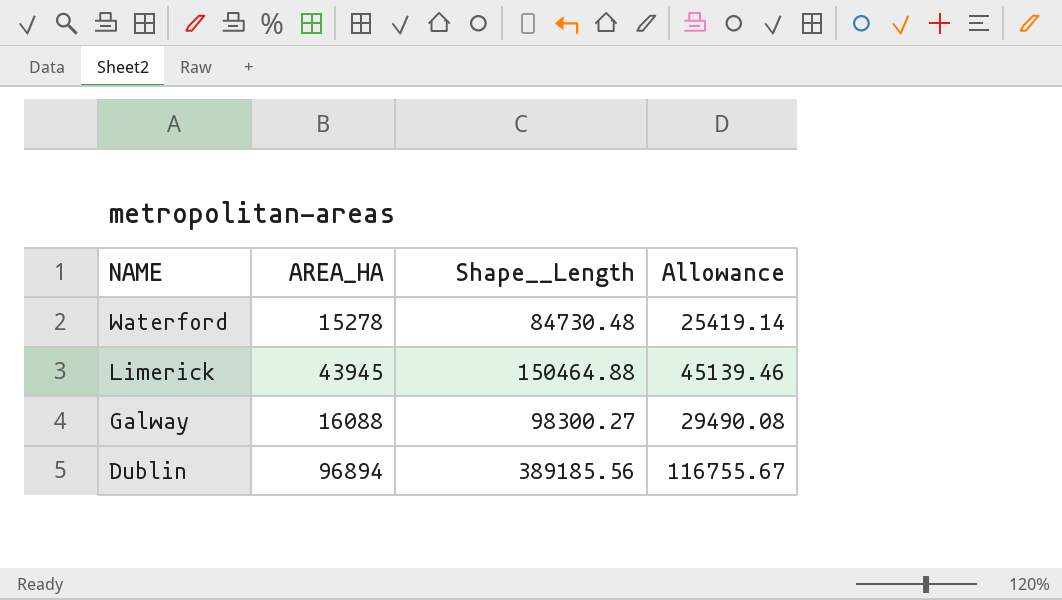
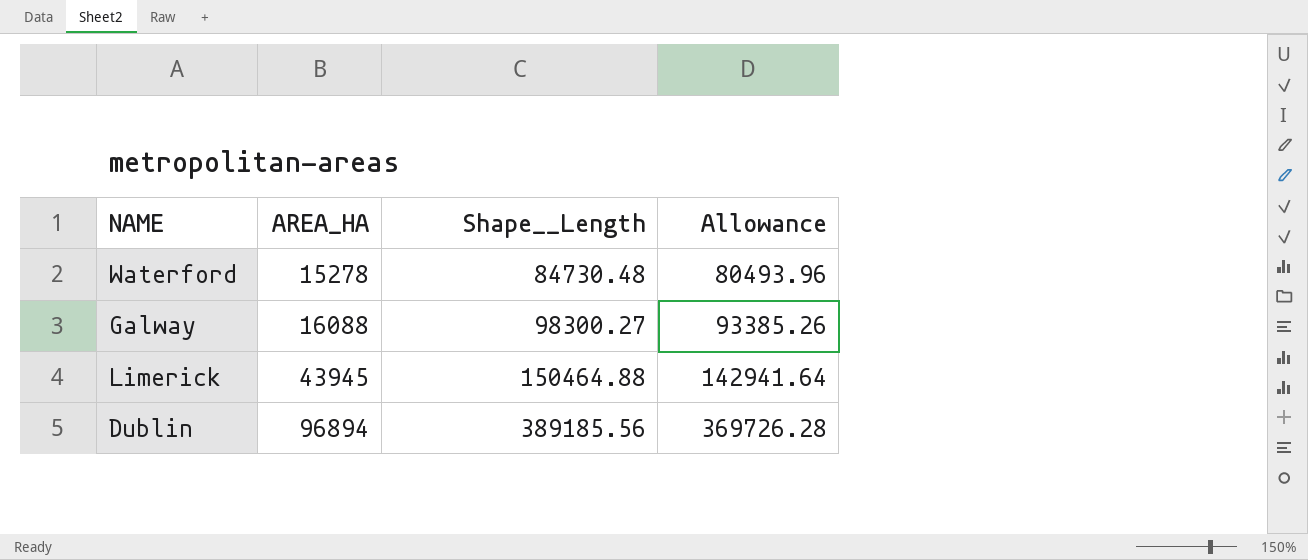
row order: NAME descending -> AREA_HA ascending
column Allowance | formula: [Shape__Length] * 0.3 -> [Shape__Length] * 0.95

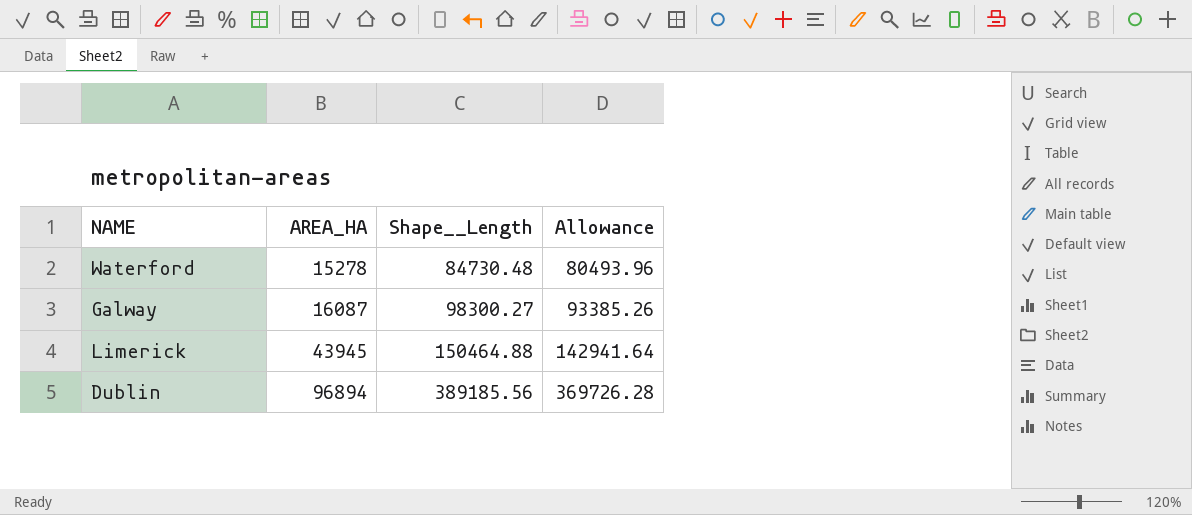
Galway | AREA_HA: 16088 -> 16087

